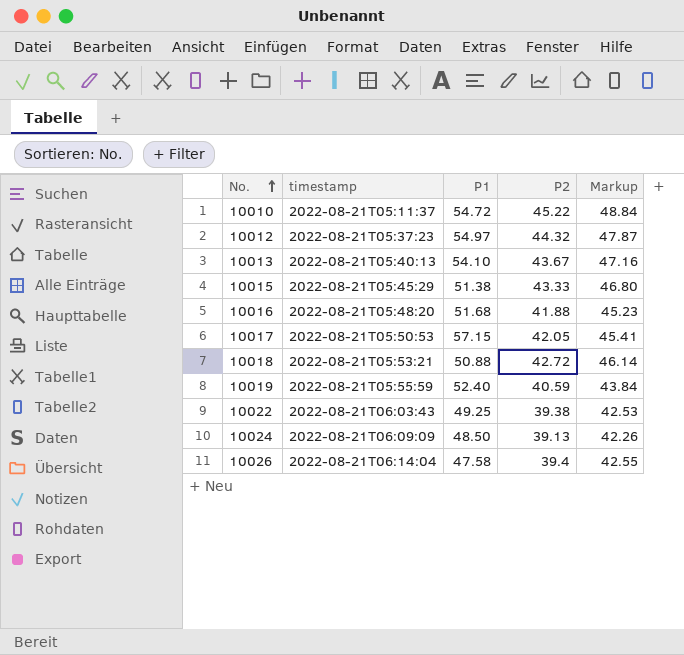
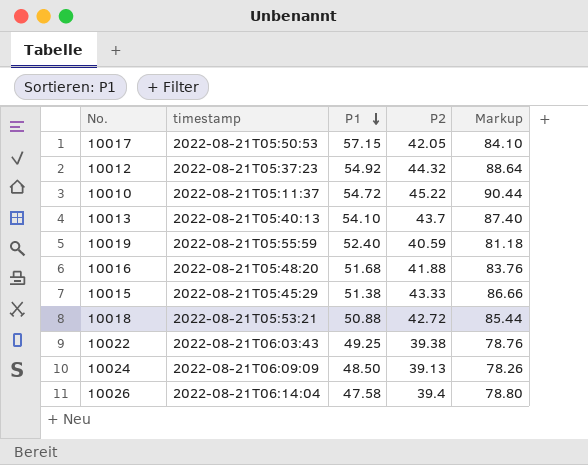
row order: No. ascending -> P1 descending
column Markup | formula: [P2] * 1.08 -> [P2] * 2
10012 | P1: 54.97 -> 54.92
10013 | P2: 43.67 -> 43.7

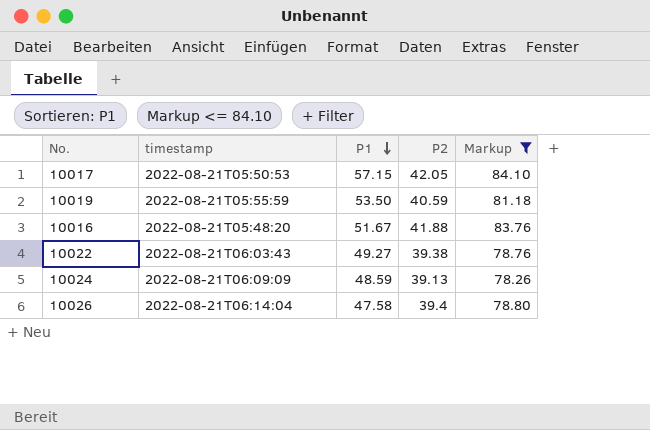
filter: none -> Markup <= 84.10
10019 | P1: 52.40 -> 53.50
10016 | P1: 51.68 -> 51.67
10022 | P1: 49.25 -> 49.27
10024 | P1: 48.50 -> 48.59

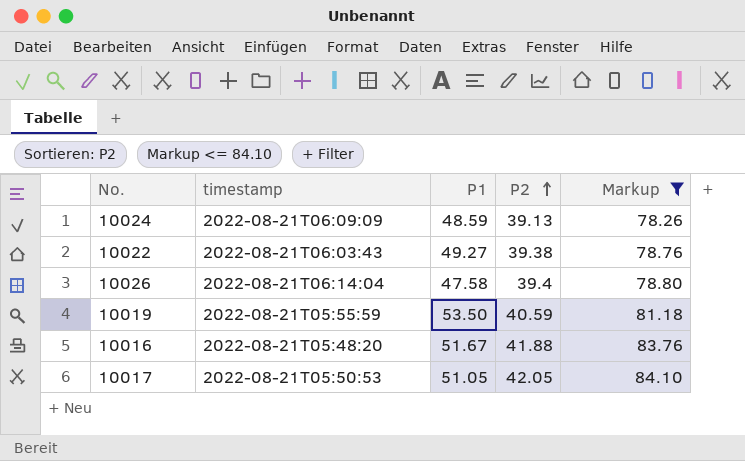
row order: P1 descending -> P2 ascending
10017 | P1: 57.15 -> 51.05

